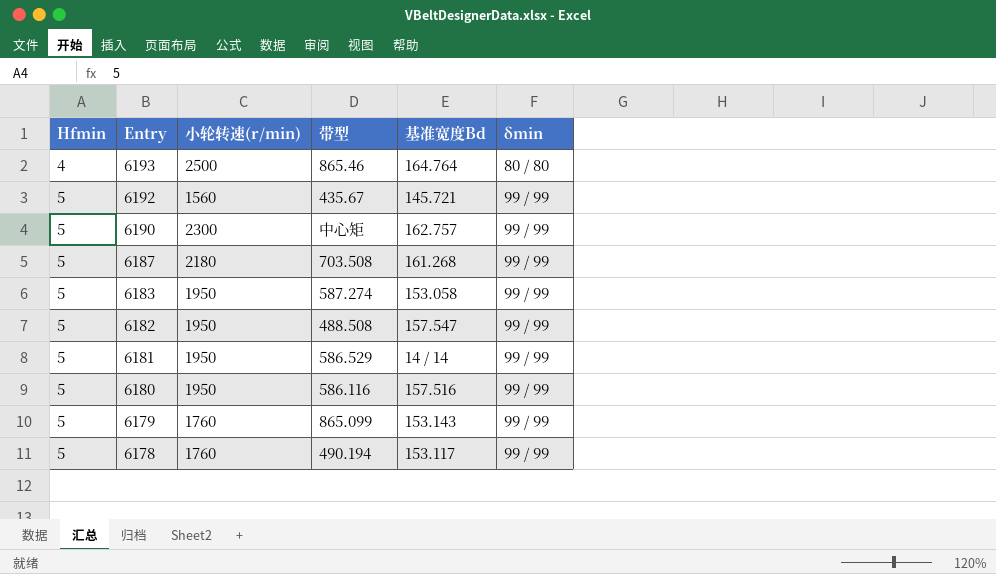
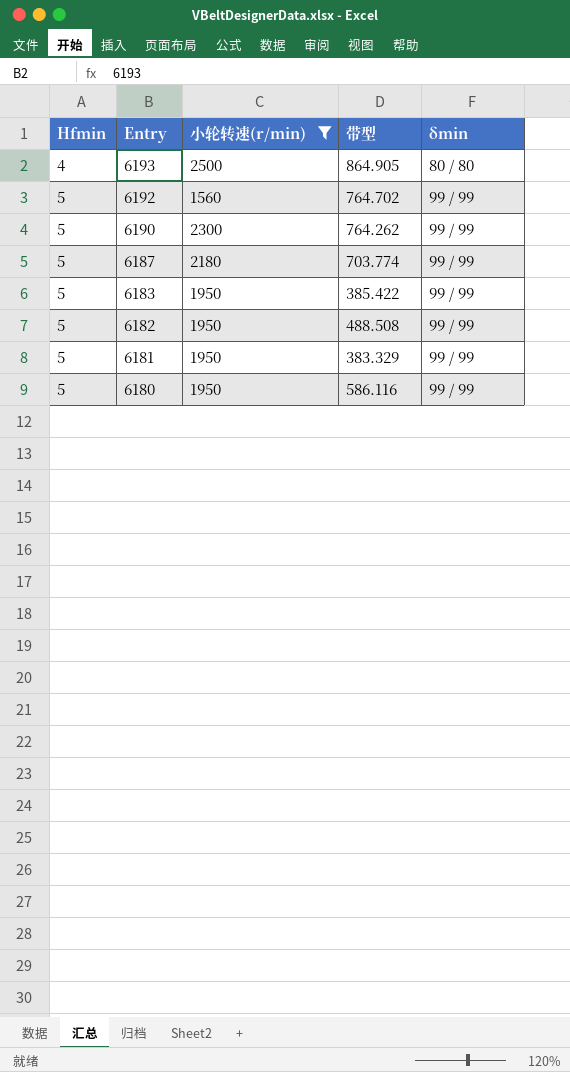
filter: none -> 小轮转速(r/min) != 1760
column 基准宽度Bd | position: 5 -> none
6193 | 带型: 865.46 -> 864.905
6192 | 带型: 435.67 -> 764.702
6190 | 带型: 中心矩 -> 764.262
6187 | 带型: 703.508 -> 703.774
6183 | 带型: 587.274 -> 385.422
6181 | 带型: 586.529 -> 383.329

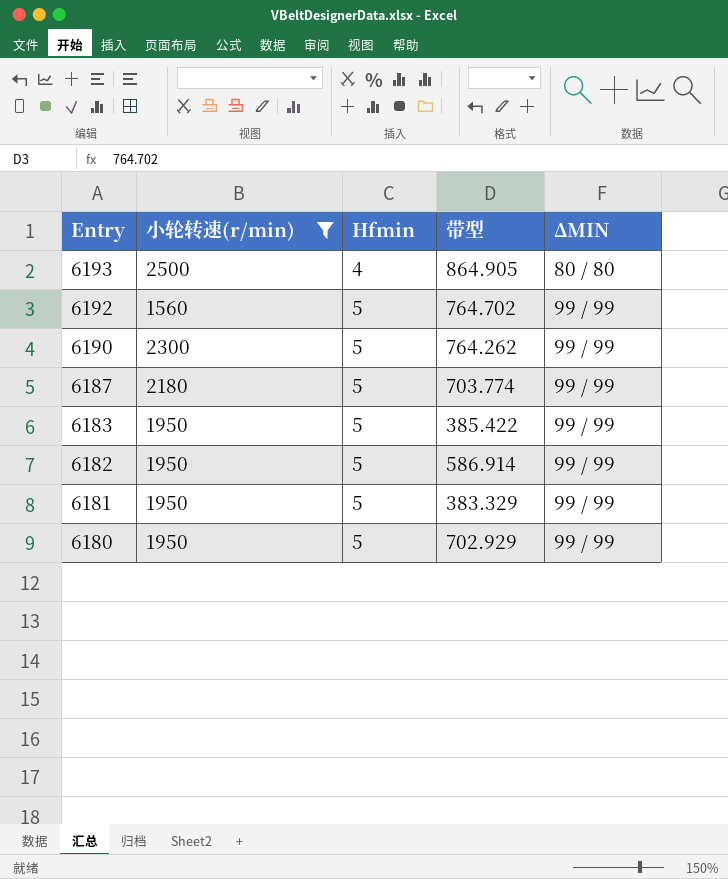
column Hfmin | position: 1 -> 3
column name: δmin -> ΔMIN
6182 | 带型: 488.508 -> 586.914
6180 | 带型: 586.116 -> 702.929

